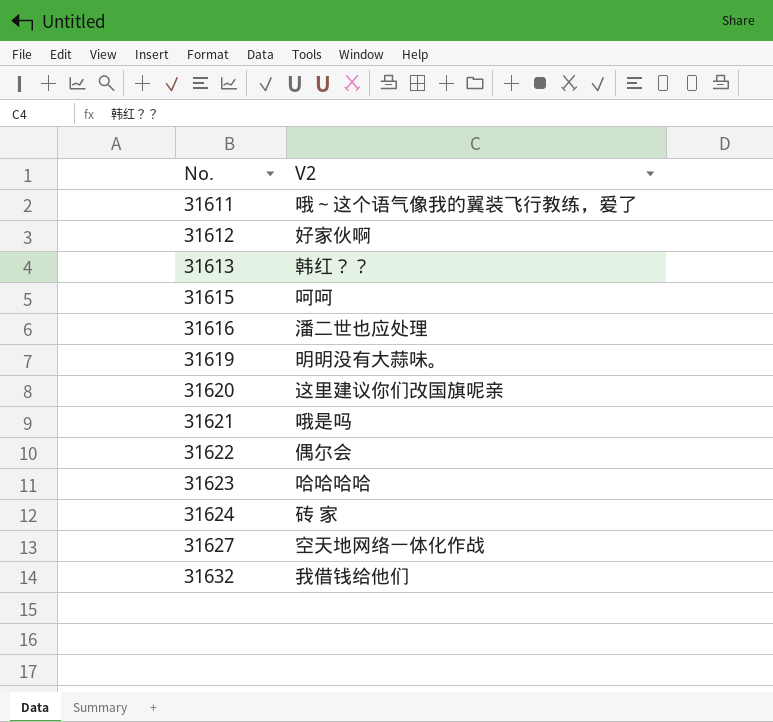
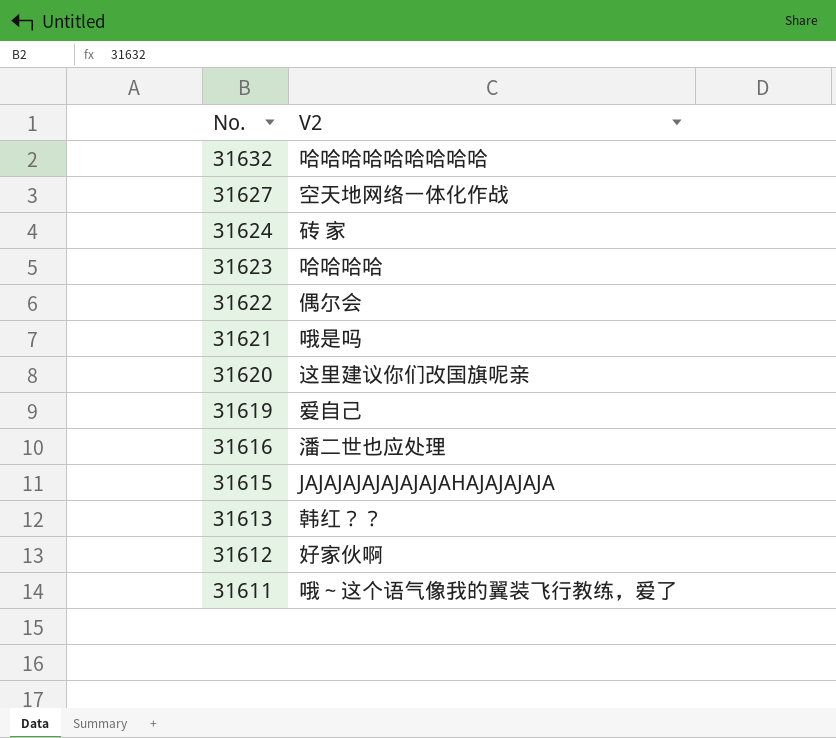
row order: No. ascending -> No. descending
31632 | V2: 我借钱给他们 -> 哈哈哈哈哈哈哈哈哈
31619 | V2: 明明没有大蒜味。 -> 爱自己
31615 | V2: 呵呵 -> JAJAJAJAJAJAJAJAHAJAJAJAJA

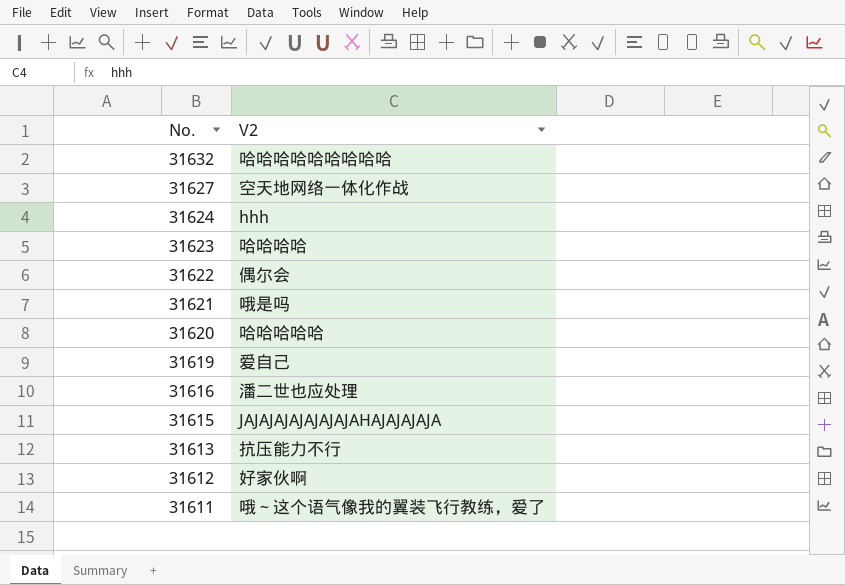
31624 | V2: 砖 家 -> hhh
31620 | V2: 这里建议你们改国旗呢亲 -> 哈哈哈哈哈
31613 | V2: 韩红？？ -> 抗压能力不行

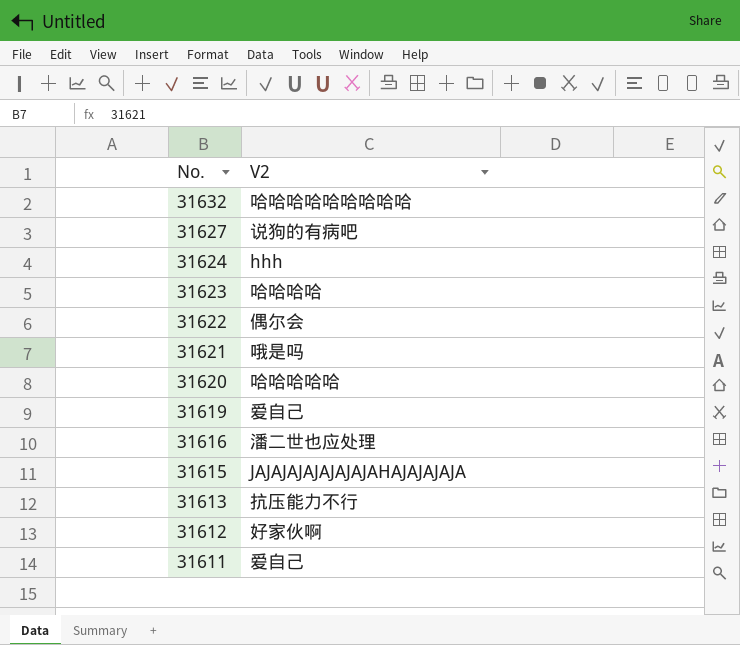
31627 | V2: 空天地网络一体化作战 -> 说狗的有病吧
31611 | V2: 哦～这个语气像我的翼装飞行教练，爱了 -> 爱自己

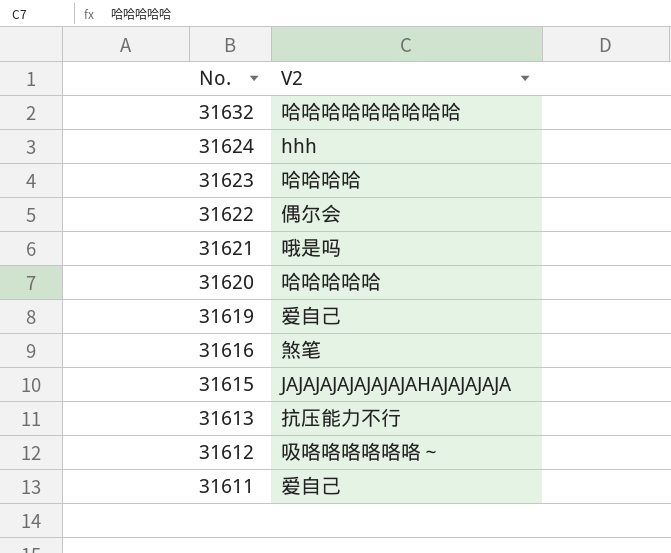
row 31627: 说狗的有病吧 -> none
31616 | V2: 潘二世也应处理 -> 煞笔
31612 | V2: 好家伙啊 -> 吸咯咯咯咯咯咯～

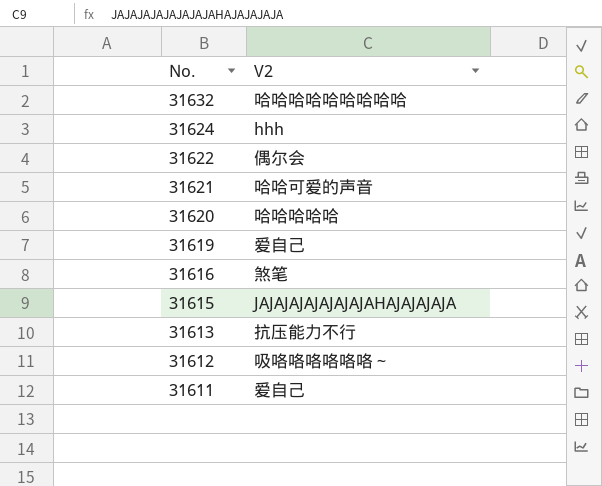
row 31623: 哈哈哈哈 -> none
31621 | V2: 哦是吗 -> 哈哈可爱的声音

